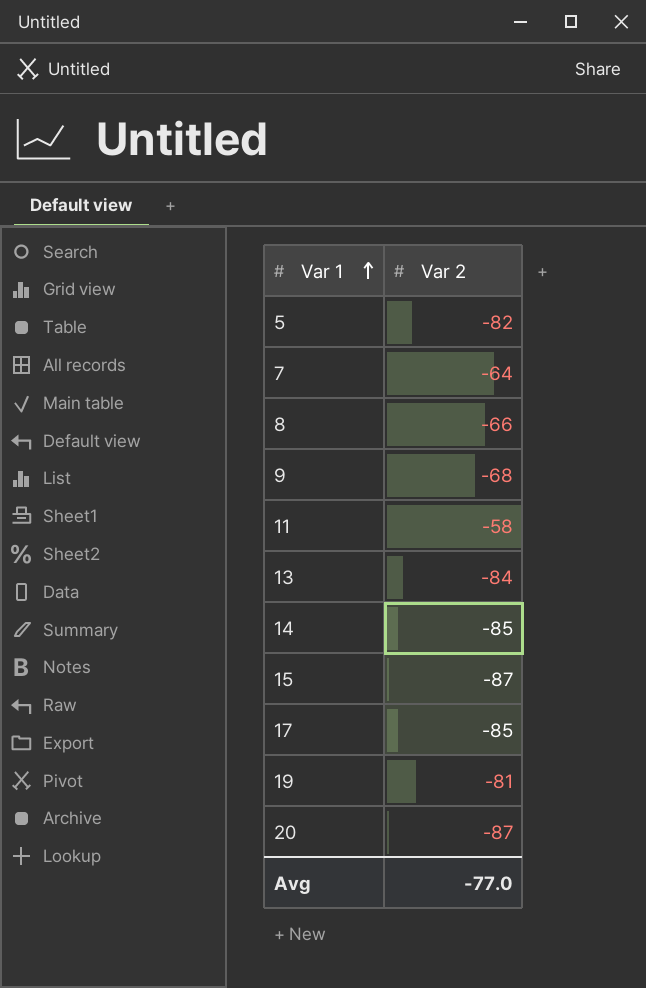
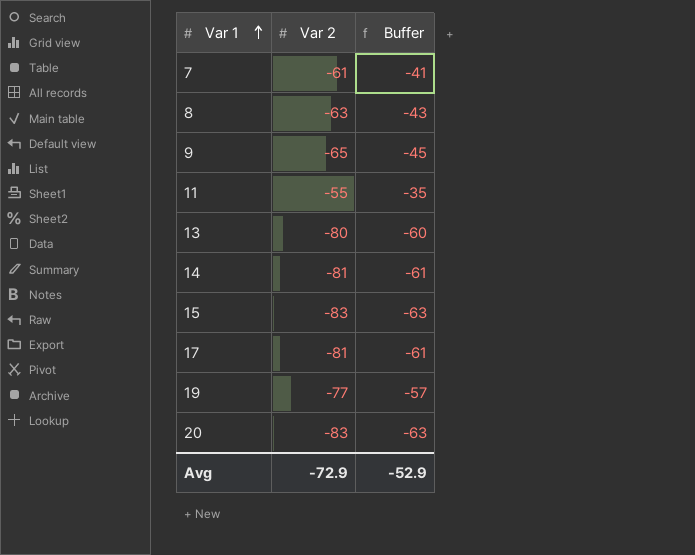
column Buffer | formula: none -> [Var 2] + 20
row 5: -82 -> none
7 | Var 2: -64 -> -61
8 | Var 2: -66 -> -63
9 | Var 2: -68 -> -65
11 | Var 2: -58 -> -55
13 | Var 2: -84 -> -80
14 | Var 2: -85 -> -81
15 | Var 2: -87 -> -83
17 | Var 2: -85 -> -81
19 | Var 2: -81 -> -77
20 | Var 2: -87 -> -83
Avg | Var 2: -77.0 -> -72.9

